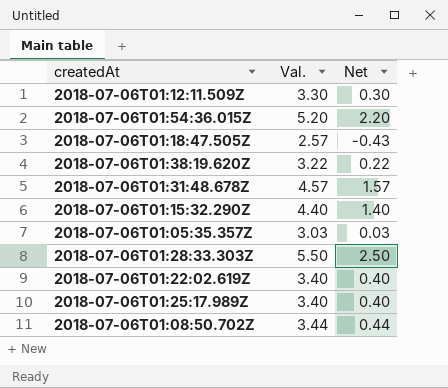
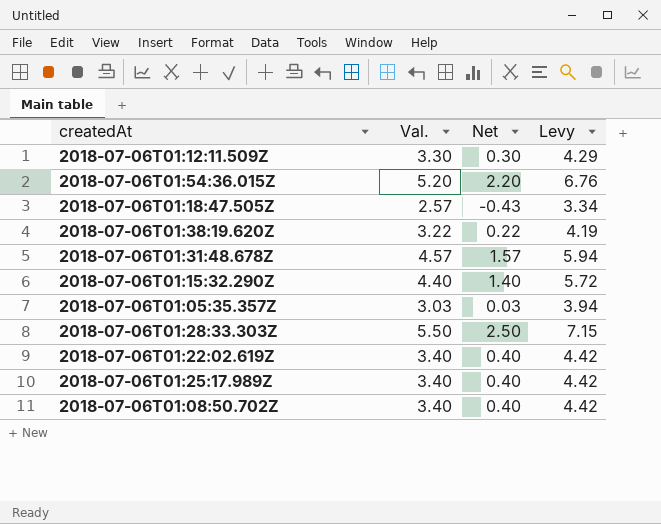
column Levy | formula: none -> [Val.] * 1.3
2018-07-06T01:08:50.702Z | Val.: 3.44 -> 3.40
2018-07-06T01:08:50.702Z | Net: 0.44 -> 0.40

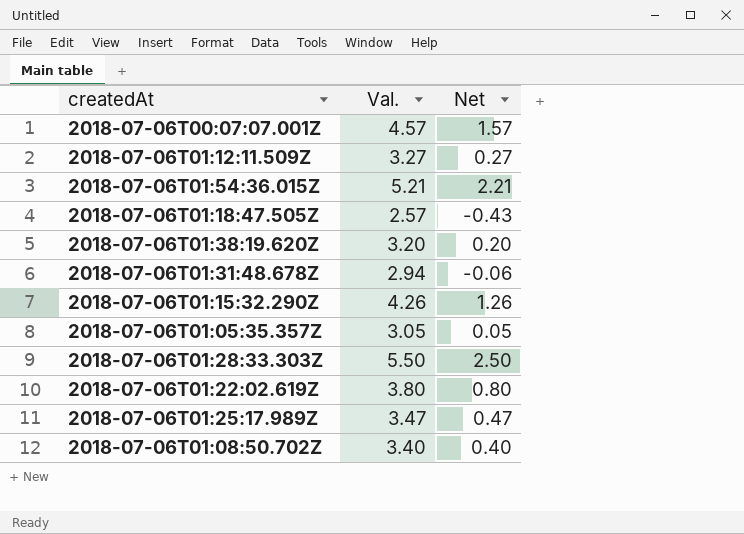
column Levy | formula: [Val.] * 1.3 -> none
row 2018-07-06T00:07:07.001Z: none -> 4.57 | 1.57
2018-07-06T01:12:11.509Z | Val.: 3.30 -> 3.27
2018-07-06T01:12:11.509Z | Net: 0.30 -> 0.27
2018-07-06T01:54:36.015Z | Val.: 5.20 -> 5.21
2018-07-06T01:54:36.015Z | Net: 2.20 -> 2.21
2018-07-06T01:38:19.620Z | Val.: 3.22 -> 3.20
2018-07-06T01:38:19.620Z | Net: 0.22 -> 0.20
2018-07-06T01:31:48.678Z | Val.: 4.57 -> 2.94
2018-07-06T01:31:48.678Z | Net: 1.57 -> -0.06
2018-07-06T01:15:32.290Z | Val.: 4.40 -> 4.26
2018-07-06T01:15:32.290Z | Net: 1.40 -> 1.26
2018-07-06T01:05:35.357Z | Val.: 3.03 -> 3.05
2018-07-06T01:05:35.357Z | Net: 0.03 -> 0.05
2018-07-06T01:22:02.619Z | Val.: 3.40 -> 3.80
2018-07-06T01:22:02.619Z | Net: 0.40 -> 0.80
2018-07-06T01:25:17.989Z | Val.: 3.40 -> 3.47
2018-07-06T01:25:17.989Z | Net: 0.40 -> 0.47

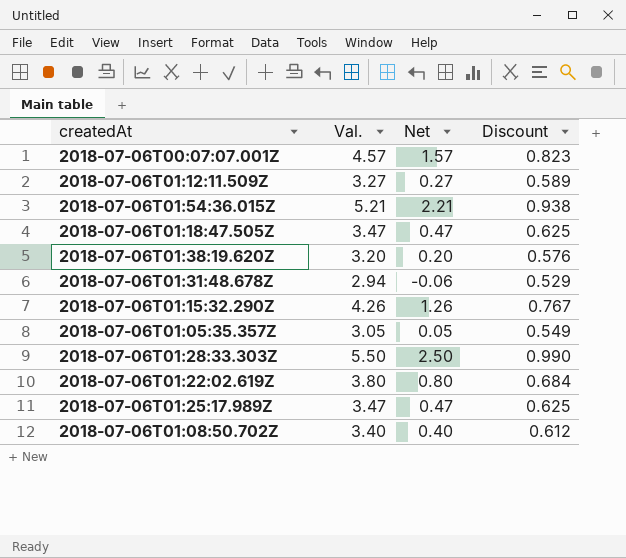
column Discount | formula: none -> [Val.] * 0.18
2018-07-06T01:18:47.505Z | Val.: 2.57 -> 3.47
2018-07-06T01:18:47.505Z | Net: -0.43 -> 0.47

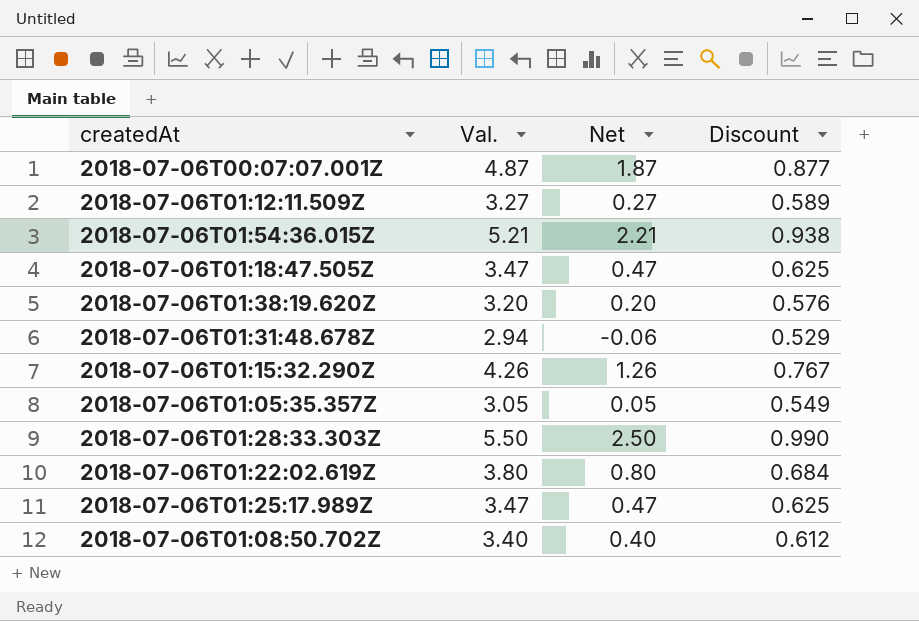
2018-07-06T00:07:07.001Z | Val.: 4.57 -> 4.87
2018-07-06T00:07:07.001Z | Net: 1.57 -> 1.87
2018-07-06T00:07:07.001Z | Discount: 0.823 -> 0.877

